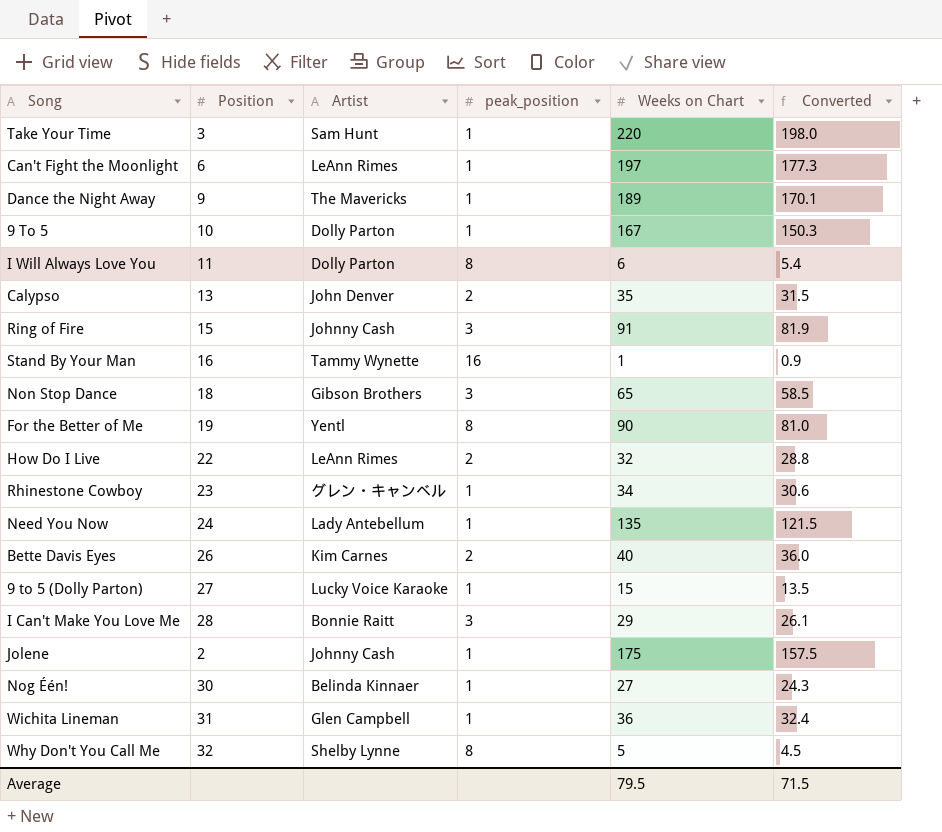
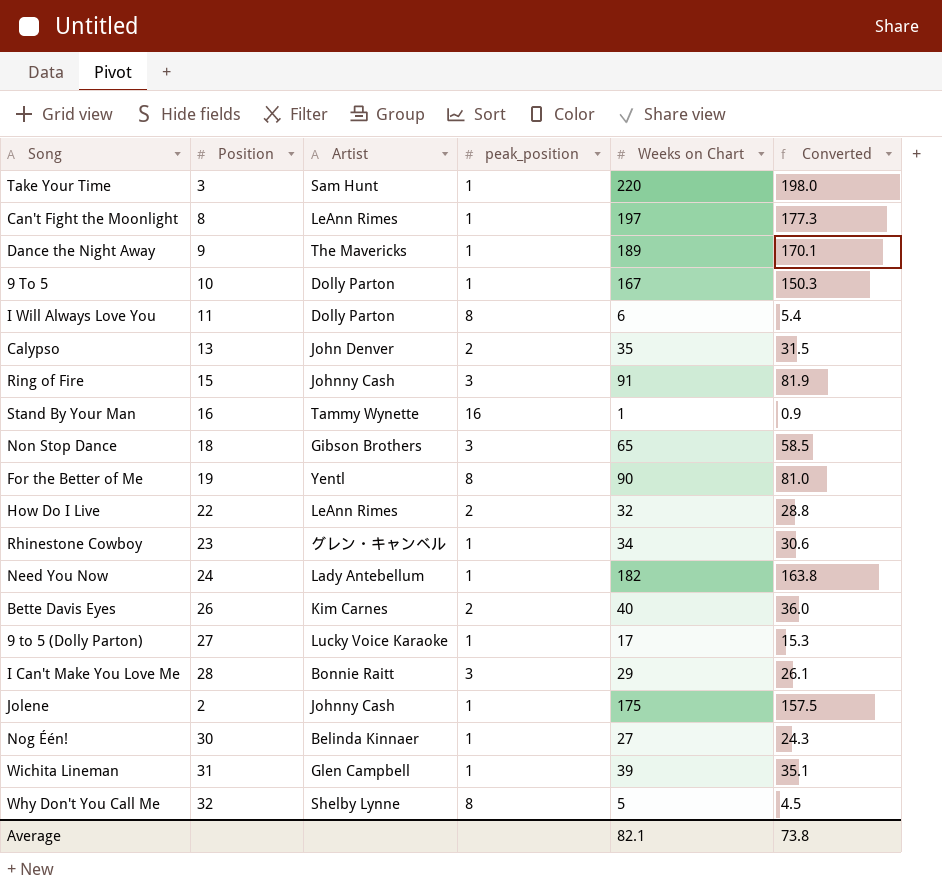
Can't Fight the Moonlight | Position: 6 -> 8
Need You Now | Weeks on Chart: 135 -> 182
Need You Now | Converted: 121.5 -> 163.8
9 to 5 (Dolly Parton) | Weeks on Chart: 15 -> 17
9 to 5 (Dolly Parton) | Converted: 13.5 -> 15.3
Wichita Lineman | Weeks on Chart: 36 -> 39
Wichita Lineman | Converted: 32.4 -> 35.1
Average | Weeks on Chart: 79.5 -> 82.1
Average | Converted: 71.5 -> 73.8

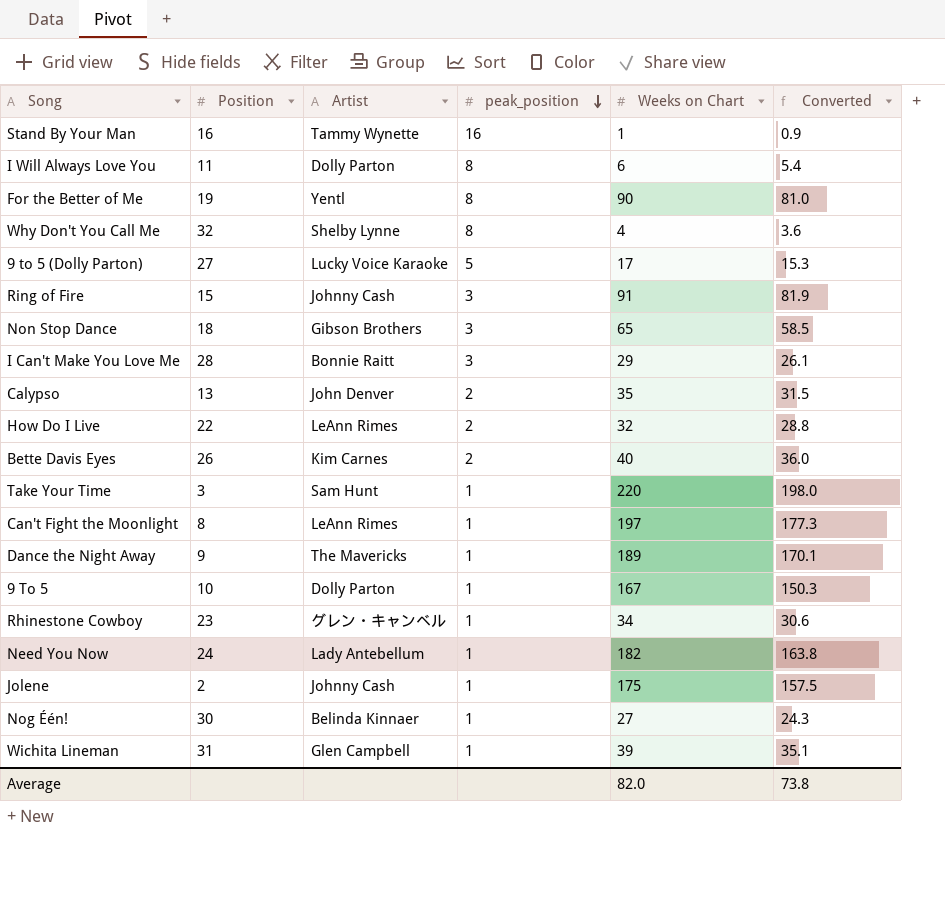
row order: none -> peak_position descending
Why Don't You Call Me | Weeks on Chart: 5 -> 4
Why Don't You Call Me | Converted: 4.5 -> 3.6
9 to 5 (Dolly Parton) | peak_position: 1 -> 5
Average | Weeks on Chart: 82.1 -> 82.0

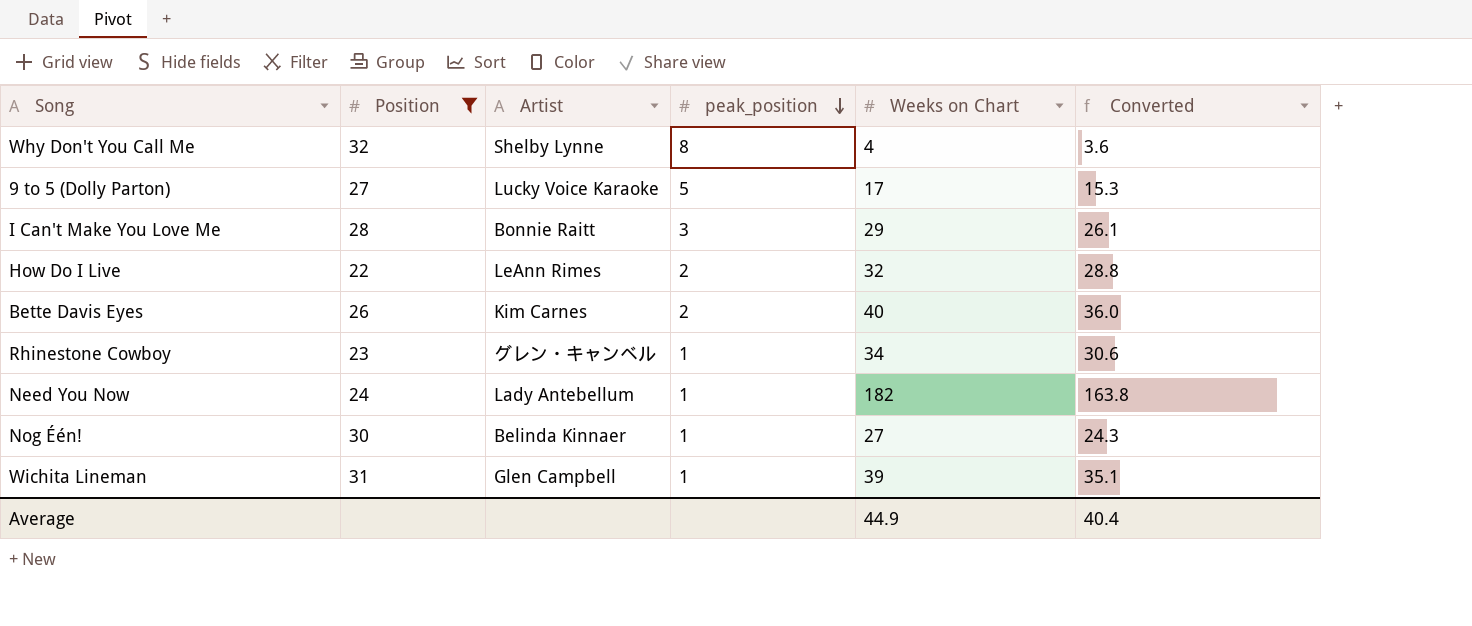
filter: none -> Position >= 22
Average | Weeks on Chart: 82.0 -> 44.9
Average | Converted: 73.8 -> 40.4

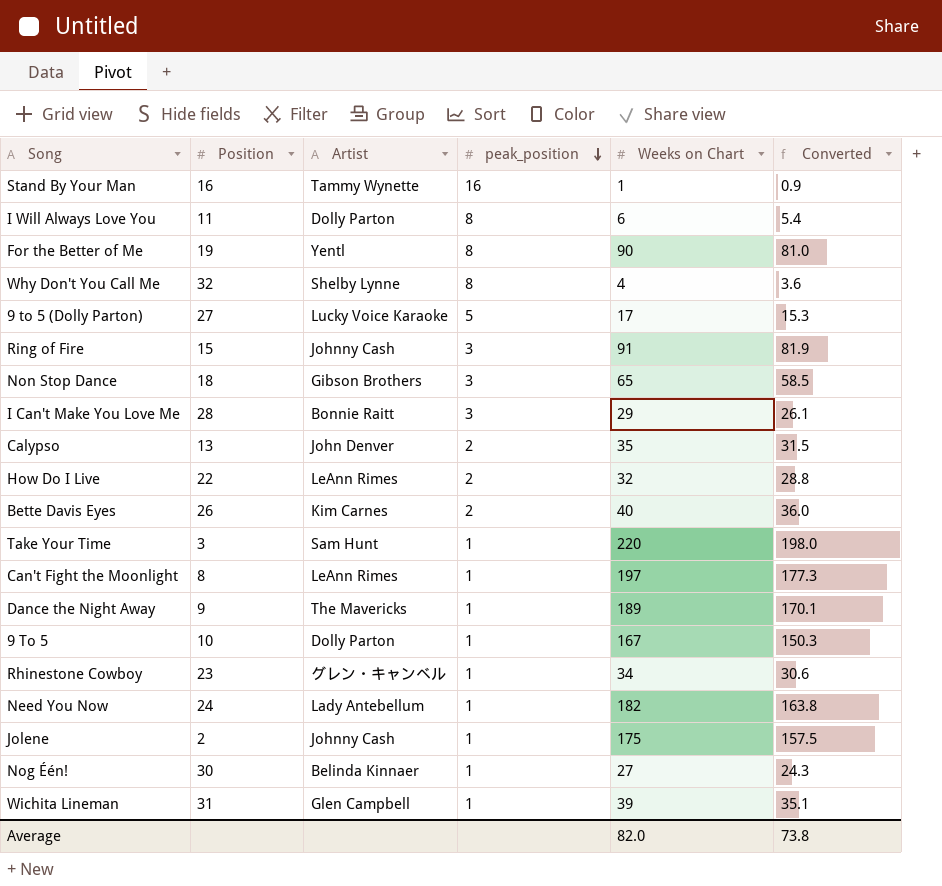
filter: Position >= 22 -> none
Average | Weeks on Chart: 44.9 -> 82.0
Average | Converted: 40.4 -> 73.8

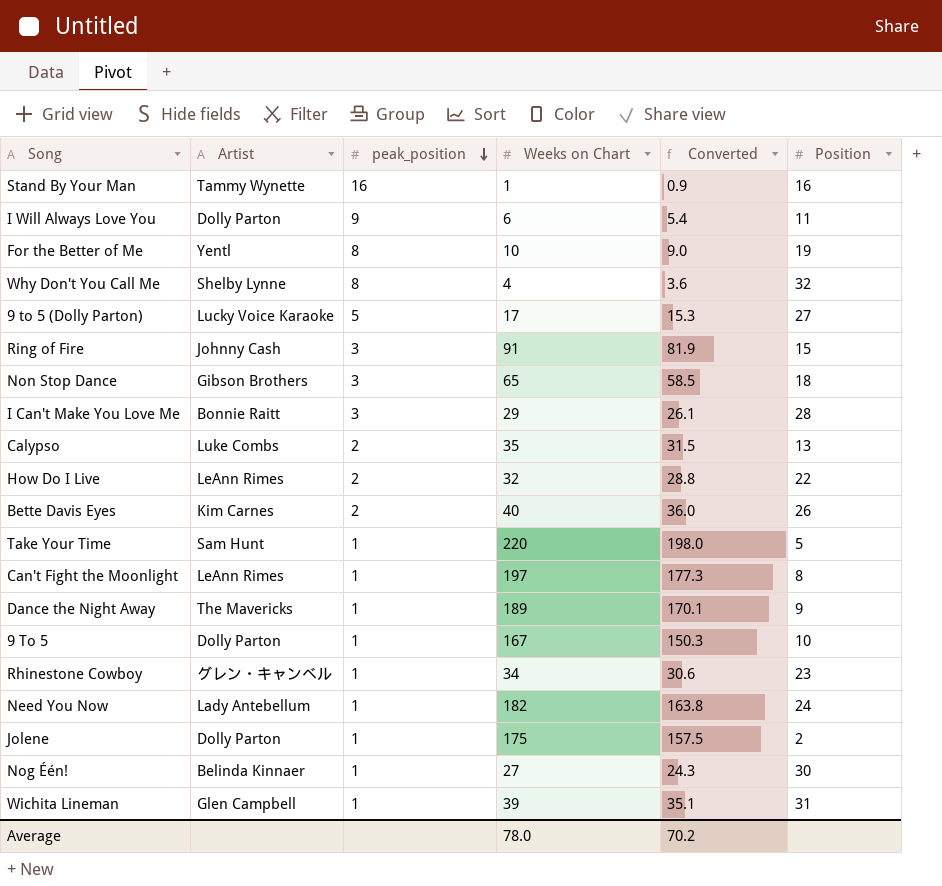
column Position | position: 2 -> 6
I Will Always Love You | peak_position: 8 -> 9
For the Better of Me | Weeks on Chart: 90 -> 10
For the Better of Me | Converted: 81.0 -> 9.0
Calypso | Artist: John Denver -> Luke Combs
Take Your Time | Position: 3 -> 5
Jolene | Artist: Johnny Cash -> Dolly Parton
Average | Weeks on Chart: 82.0 -> 78.0
Average | Converted: 73.8 -> 70.2

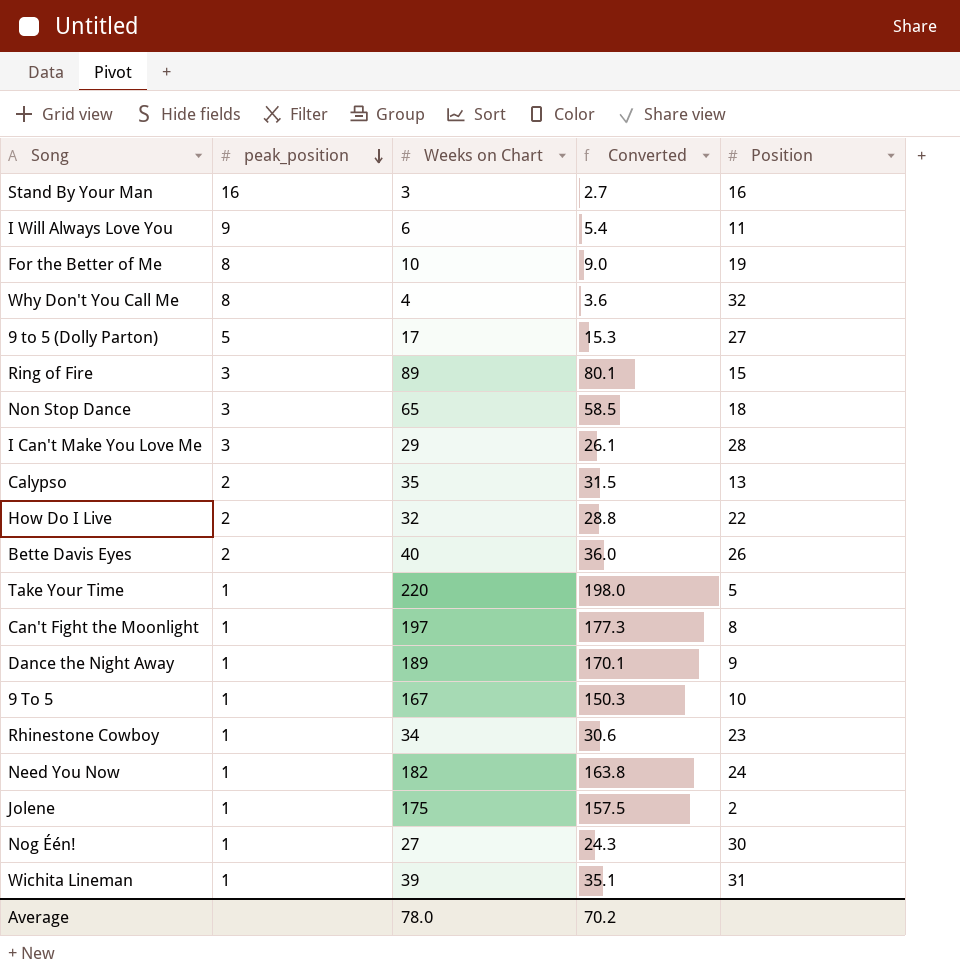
column Artist | position: 2 -> none
Stand By Your Man | Weeks on Chart: 1 -> 3
Stand By Your Man | Converted: 0.9 -> 2.7
Ring of Fire | Weeks on Chart: 91 -> 89
Ring of Fire | Converted: 81.9 -> 80.1

